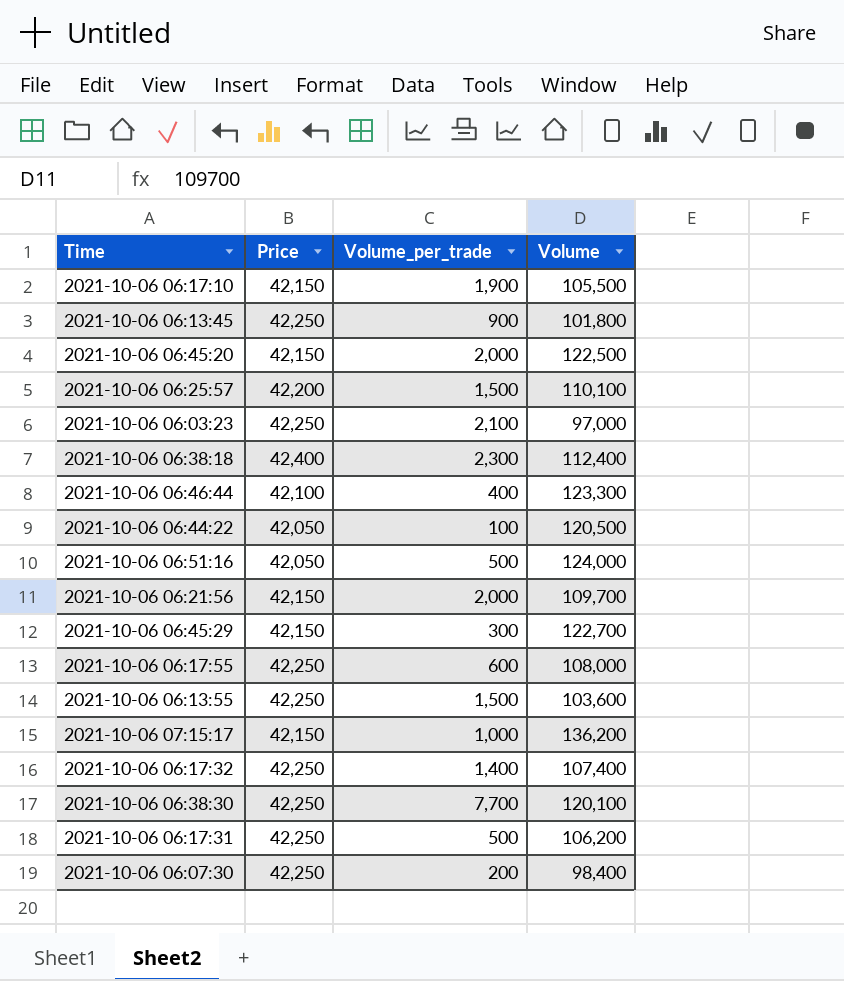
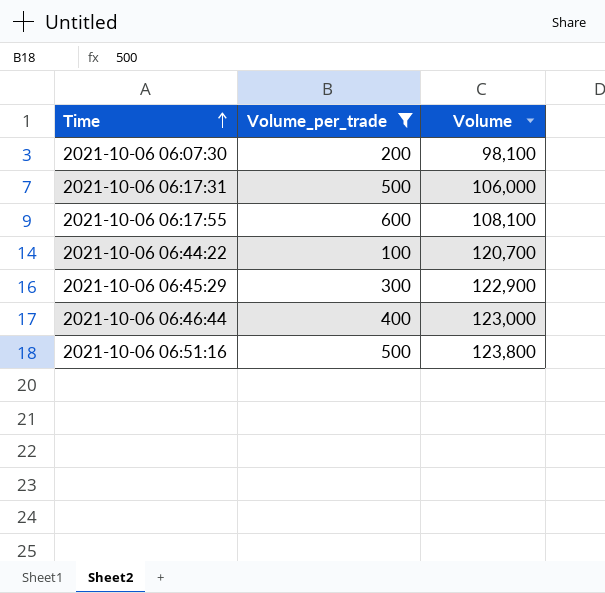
filter: none -> Volume_per_trade <= 600
row order: none -> Time ascending
column Price | position: 2 -> none
2021-10-06 06:07:30 | Volume: 98,400 -> 98,100
2021-10-06 06:17:31 | Volume: 106,200 -> 106,000
2021-10-06 06:17:55 | Volume: 108,000 -> 108,100
2021-10-06 06:44:22 | Volume: 120,500 -> 120,700
2021-10-06 06:45:29 | Volume: 122,700 -> 122,900
2021-10-06 06:46:44 | Volume: 123,300 -> 123,000
2021-10-06 06:51:16 | Volume: 124,000 -> 123,800

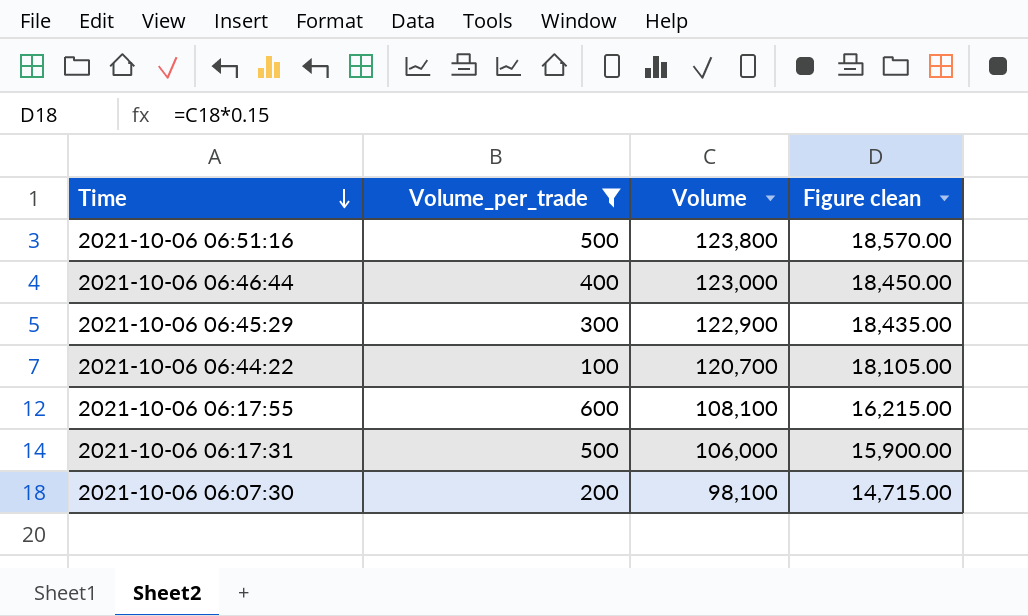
row order: Time ascending -> Time descending
column Figure clean | formula: none -> [Volume] * 0.15

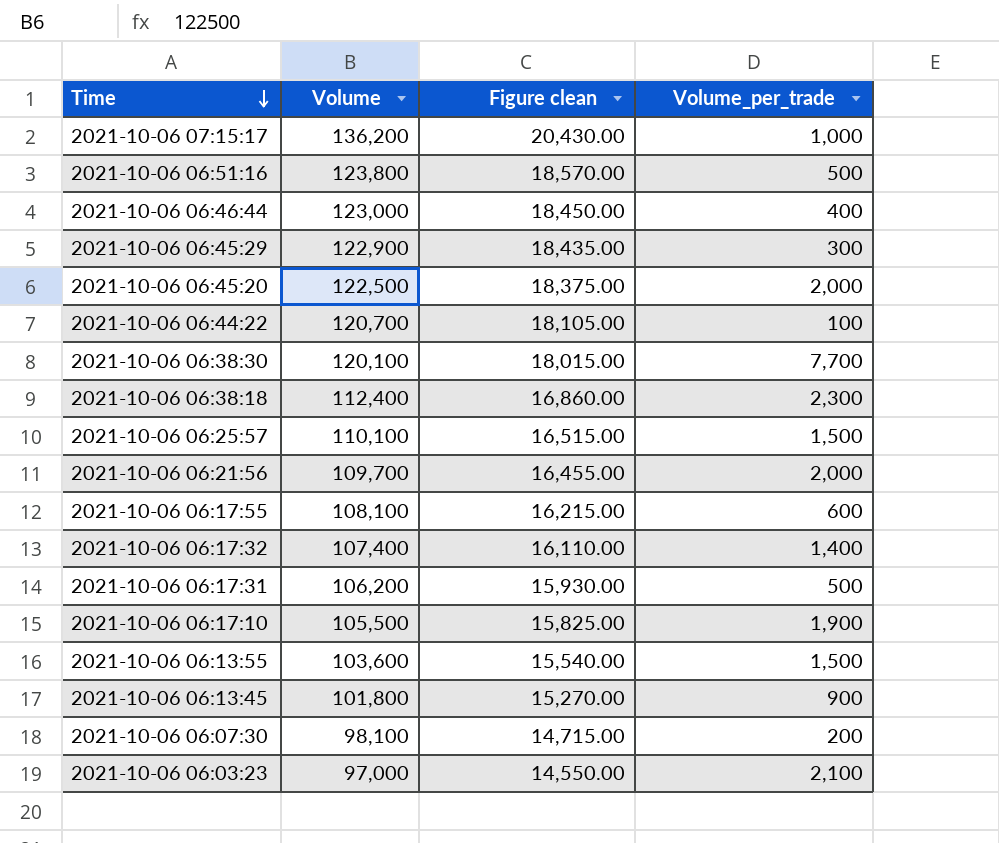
filter: Volume_per_trade <= 600 -> none
column Volume_per_trade | position: 2 -> 4
2021-10-06 06:17:31 | Volume: 106,000 -> 106,200
2021-10-06 06:17:31 | Figure clean: 15,900.00 -> 15,930.00

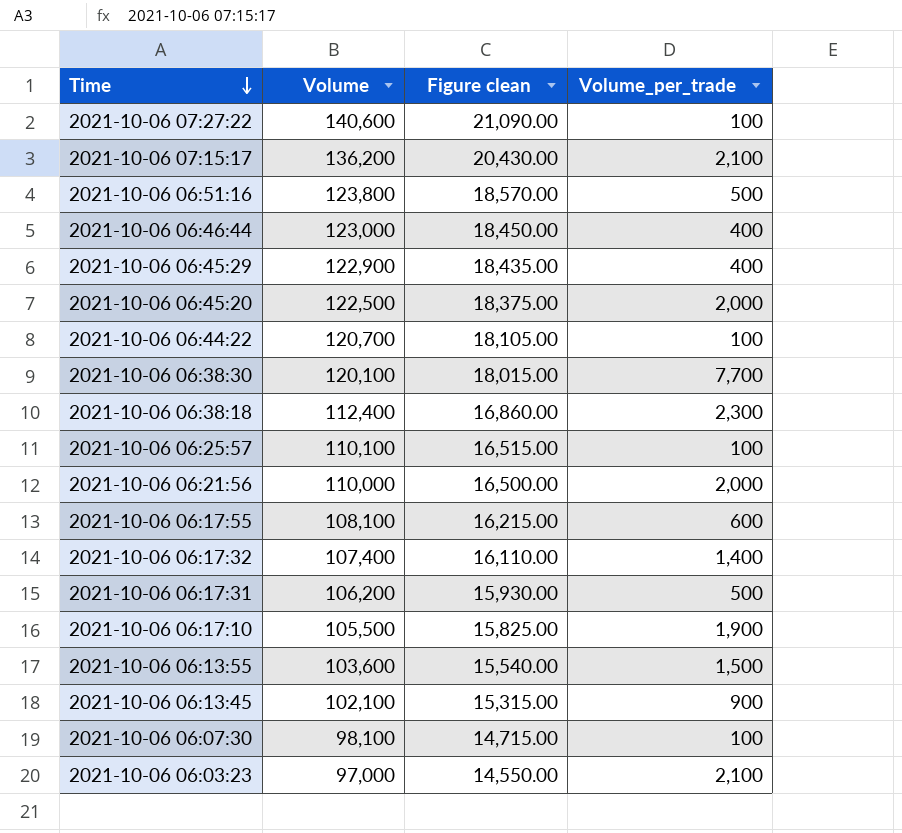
row 2021-10-06 07:27:22: none -> 140,600 | 21,090.00 | 100
2021-10-06 07:15:17 | Volume_per_trade: 1,000 -> 2,100
2021-10-06 06:45:29 | Volume_per_trade: 300 -> 400
2021-10-06 06:25:57 | Volume_per_trade: 1,500 -> 100
2021-10-06 06:21:56 | Volume: 109,700 -> 110,000
2021-10-06 06:21:56 | Figure clean: 16,455.00 -> 16,500.00
2021-10-06 06:13:45 | Volume: 101,800 -> 102,100
2021-10-06 06:13:45 | Figure clean: 15,270.00 -> 15,315.00
2021-10-06 06:07:30 | Volume_per_trade: 200 -> 100

